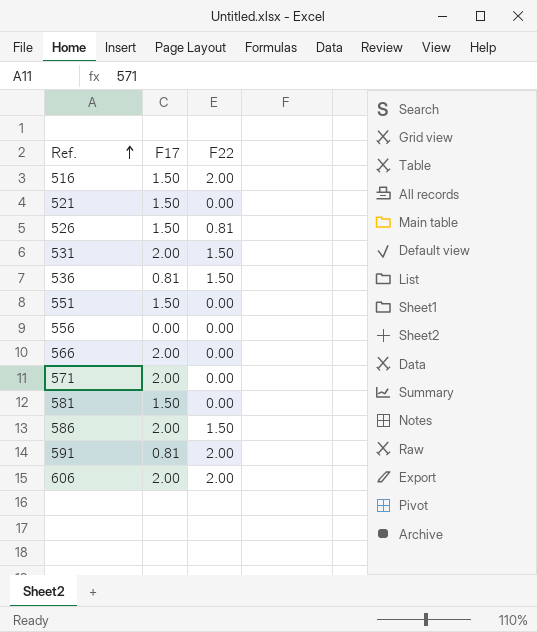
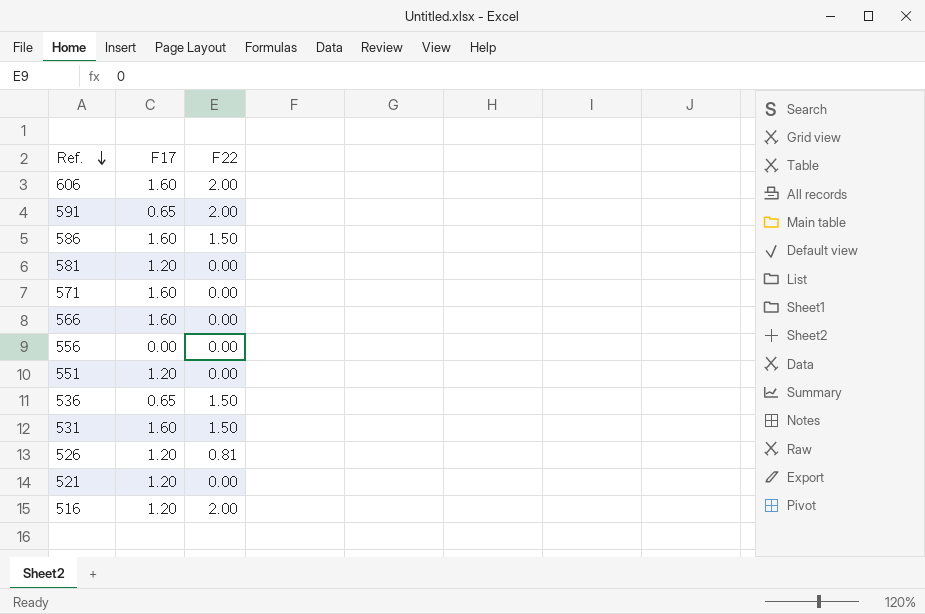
row order: Ref. ascending -> Ref. descending
606 | F17: 2.00 -> 1.60
591 | F17: 0.81 -> 0.65
586 | F17: 2.00 -> 1.60
581 | F17: 1.50 -> 1.20
571 | F17: 2.00 -> 1.60
566 | F17: 2.00 -> 1.60
551 | F17: 1.50 -> 1.20
536 | F17: 0.81 -> 0.65
531 | F17: 2.00 -> 1.60
526 | F17: 1.50 -> 1.20
521 | F17: 1.50 -> 1.20
516 | F17: 1.50 -> 1.20

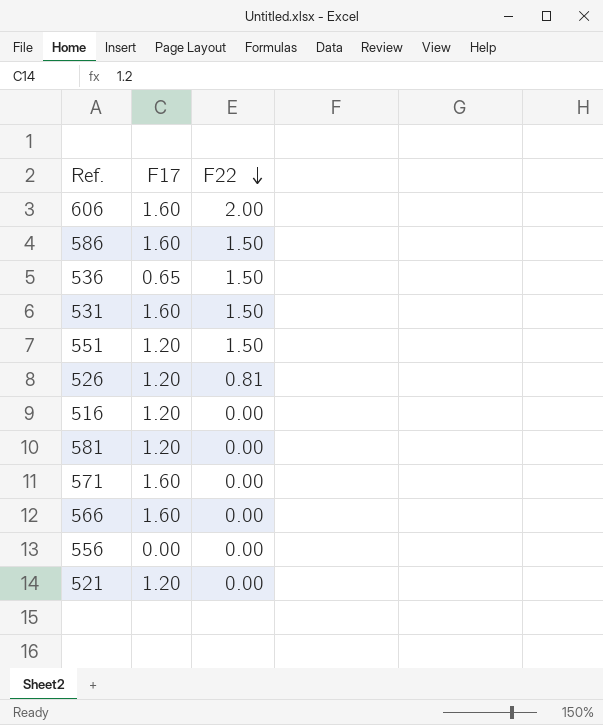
row order: Ref. descending -> F22 descending
row 591: 0.65 | 2.00 -> none
551 | F22: 0.00 -> 1.50
516 | F22: 2.00 -> 0.00

